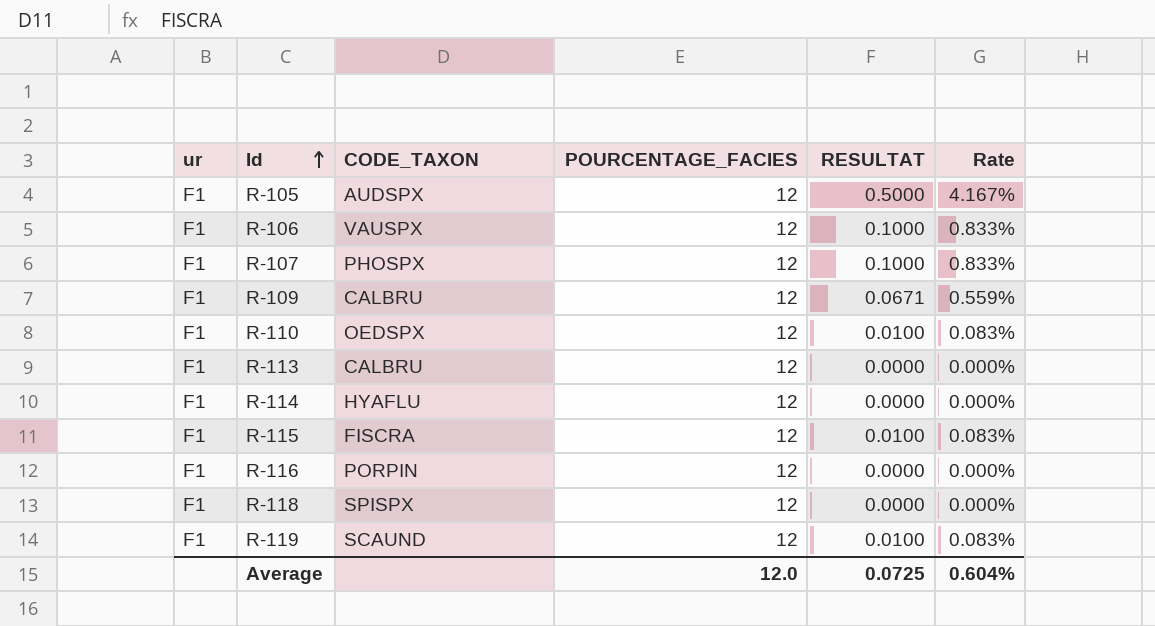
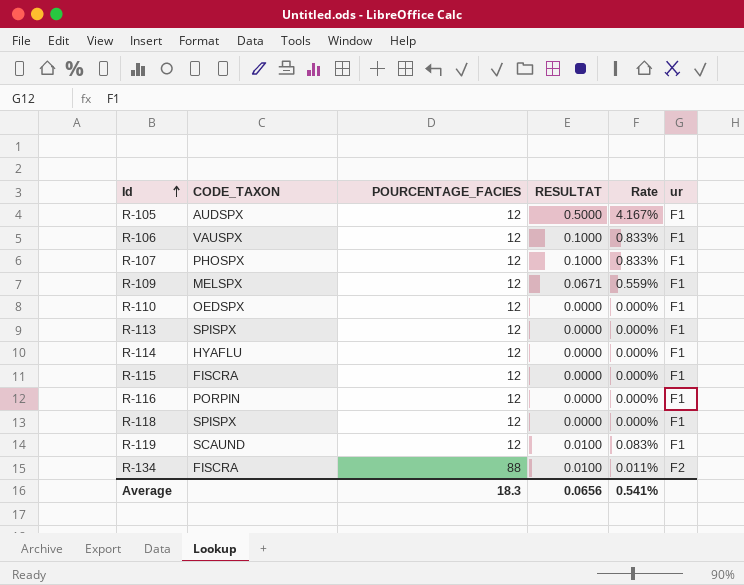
column ur | position: 1 -> 6
R-109 | CODE_TAXON: CALBRU -> MELSPX
R-110 | RESULTAT: 0.0100 -> 0.0000
R-110 | Rate: 0.083% -> 0.000%
R-113 | CODE_TAXON: CALBRU -> SPISPX
R-115 | RESULTAT: 0.0100 -> 0.0000
R-115 | Rate: 0.083% -> 0.000%
row R-134: none -> FISCRA | 88 | 0.0100 | 0.011% | F2
Average | POURCENTAGE_FACIES: 12.0 -> 18.3
Average | RESULTAT: 0.0725 -> 0.0656
Average | Rate: 0.604% -> 0.541%

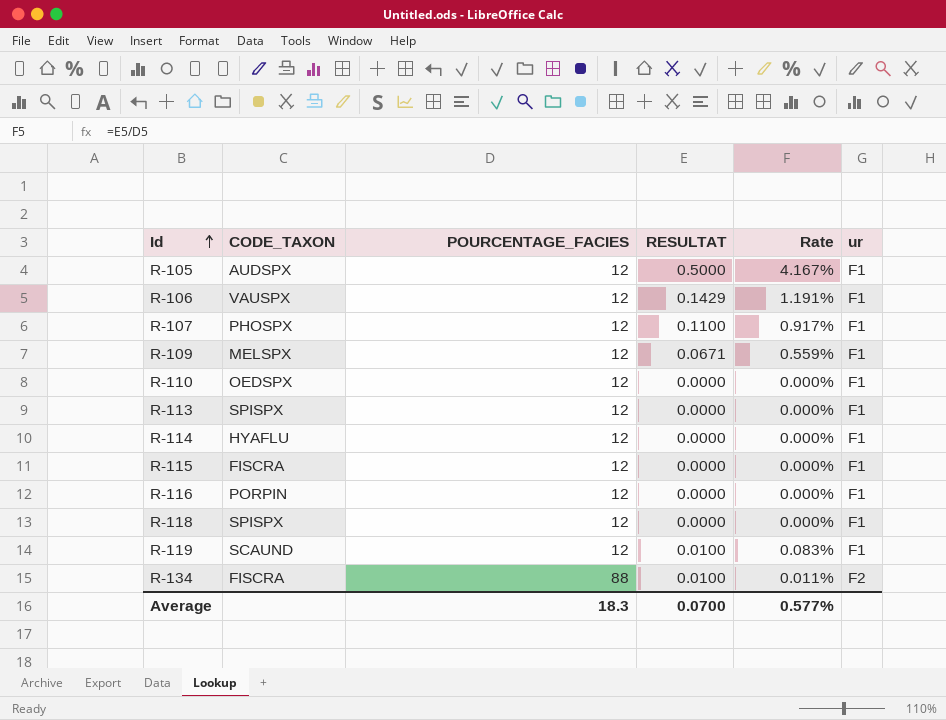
R-106 | RESULTAT: 0.1000 -> 0.1429
R-106 | Rate: 0.833% -> 1.191%
R-107 | RESULTAT: 0.1000 -> 0.1100
R-107 | Rate: 0.833% -> 0.917%
Average | RESULTAT: 0.0656 -> 0.0700
Average | Rate: 0.541% -> 0.577%

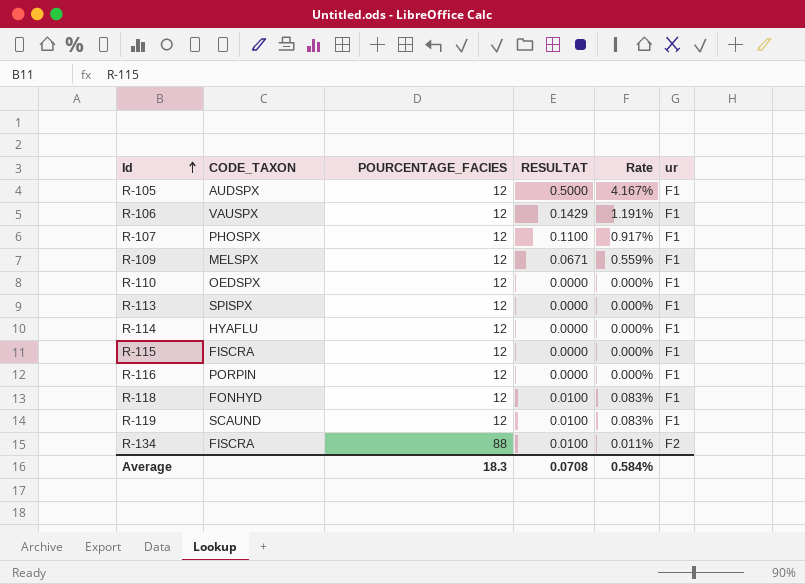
R-118 | CODE_TAXON: SPISPX -> FONHYD
R-118 | RESULTAT: 0.0000 -> 0.0100
R-118 | Rate: 0.000% -> 0.083%
Average | RESULTAT: 0.0700 -> 0.0708
Average | Rate: 0.577% -> 0.584%

